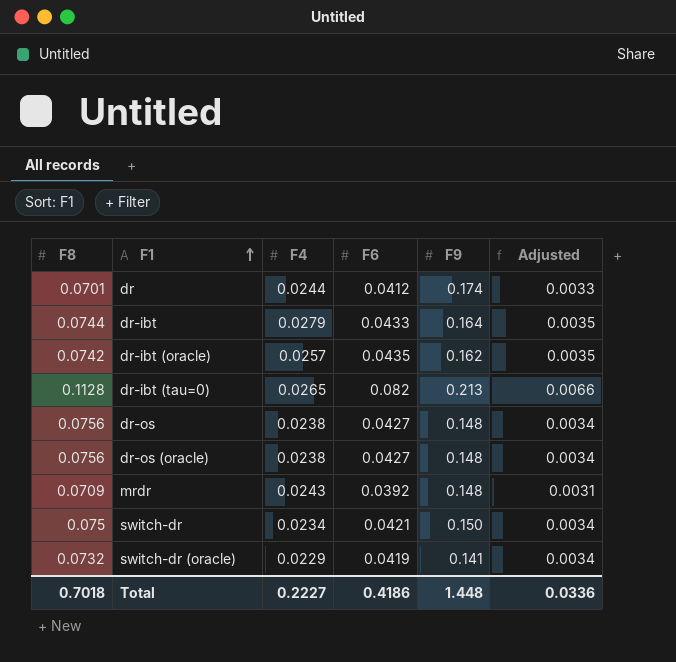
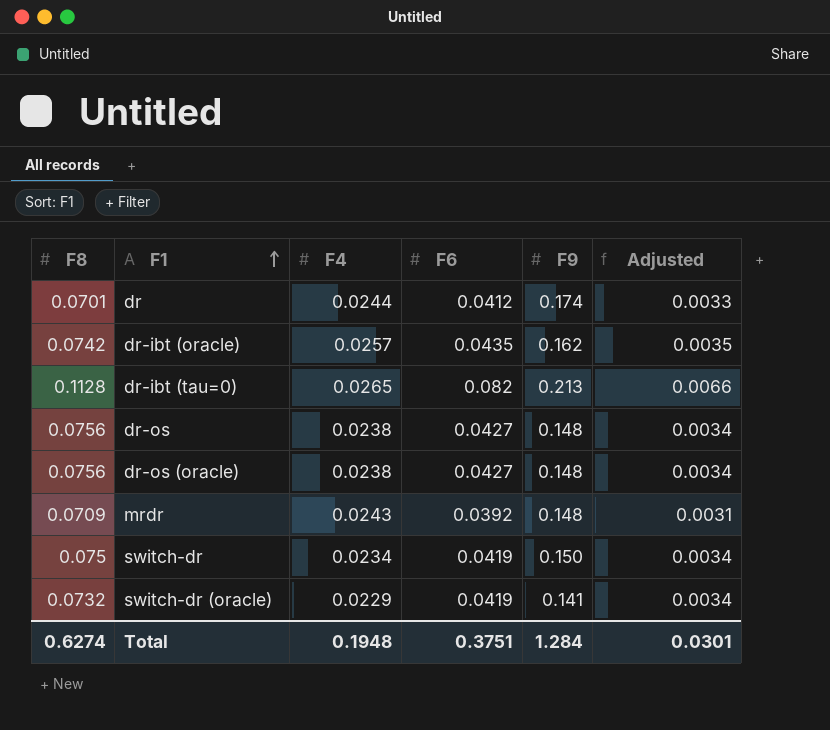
row dr-ibt: 0.0744 | 0.0279 | 0.0433 | 0.164 | 0.0035 -> none
switch-dr | F6: 0.0421 -> 0.0419
Total | F8: 0.7018 -> 0.6274
Total | F4: 0.2227 -> 0.1948
Total | F6: 0.4186 -> 0.3751
Total | F9: 1.448 -> 1.284
Total | Adjusted: 0.0336 -> 0.0301

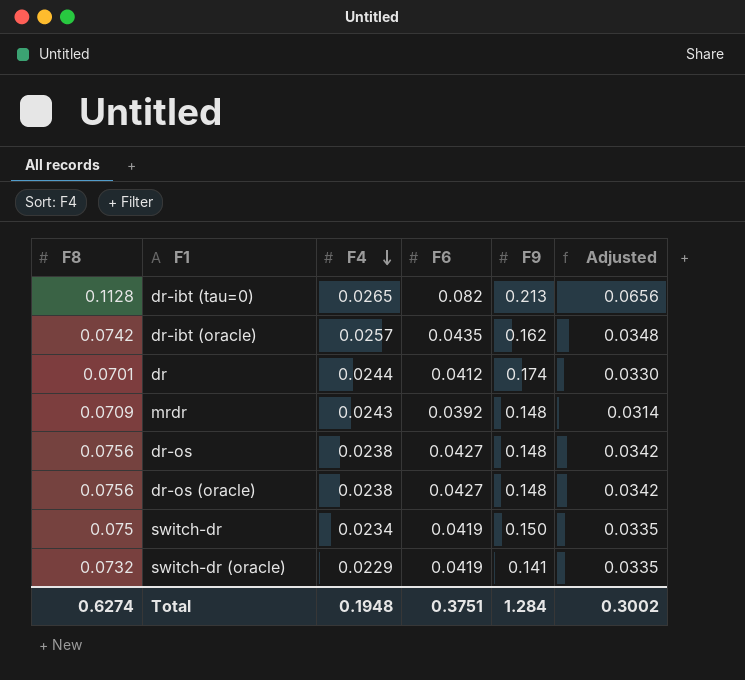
row order: F1 ascending -> F4 descending
column Adjusted | formula: [F6] * 0.08 -> [F6] * 0.8
Total | Adjusted: 0.0301 -> 0.3002

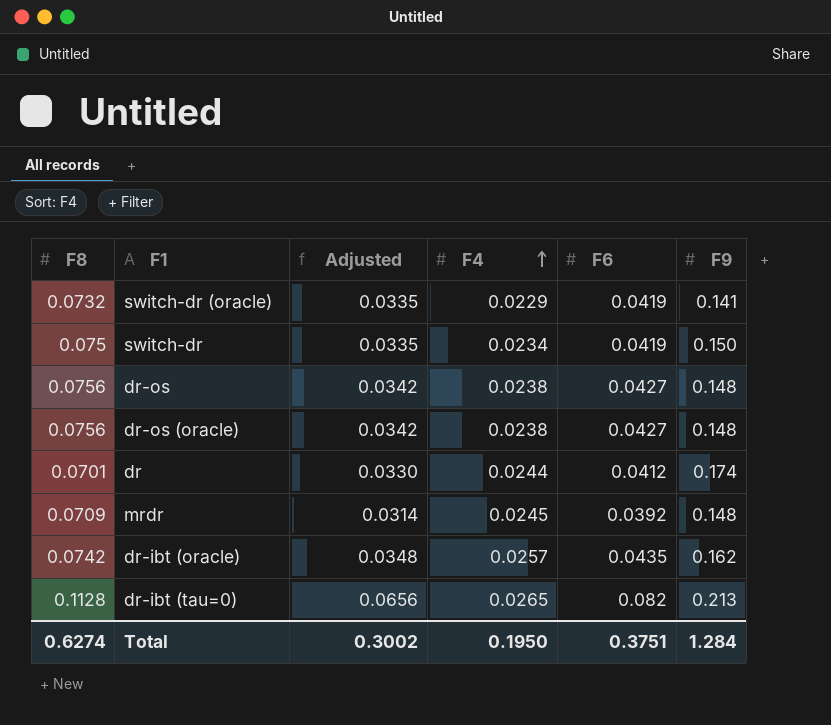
row order: F4 descending -> F4 ascending
column Adjusted | position: 6 -> 3
mrdr | F4: 0.0243 -> 0.0245
Total | F4: 0.1948 -> 0.1950

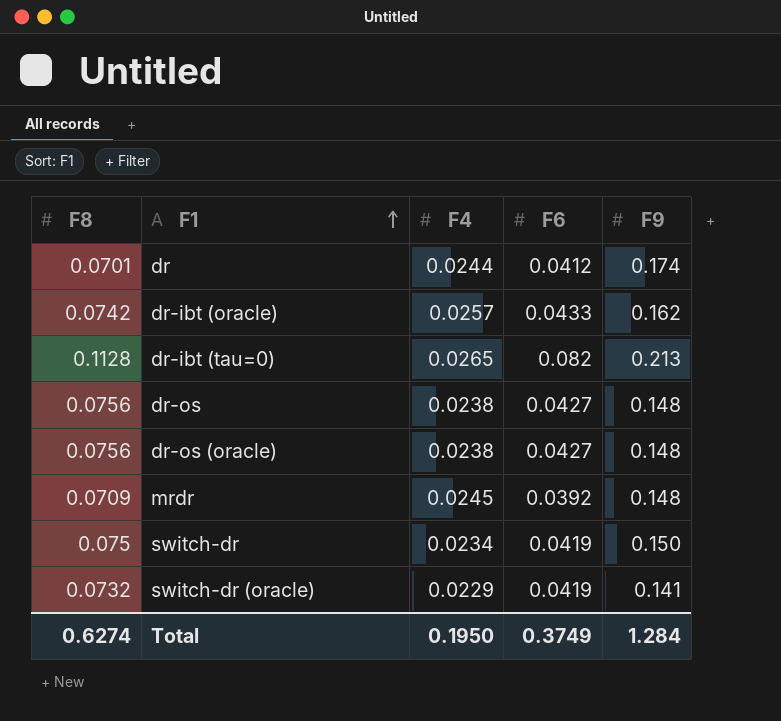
row order: F4 ascending -> F1 ascending
column Adjusted | formula: [F6] * 0.8 -> none
dr-ibt (oracle) | F6: 0.0435 -> 0.0433
Total | F6: 0.3751 -> 0.3749

